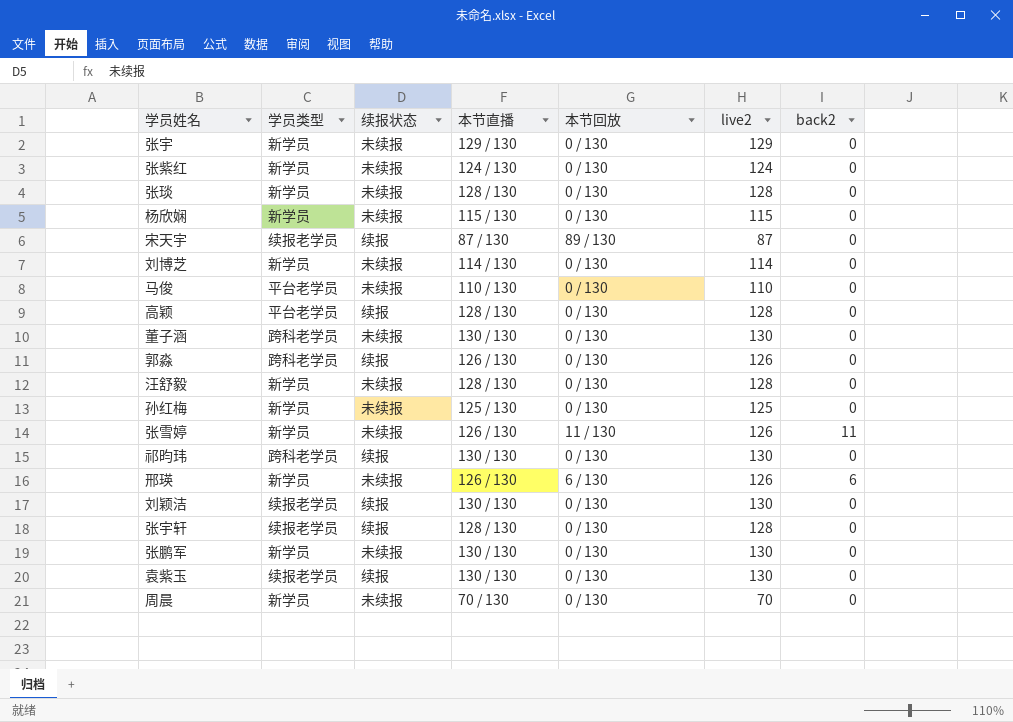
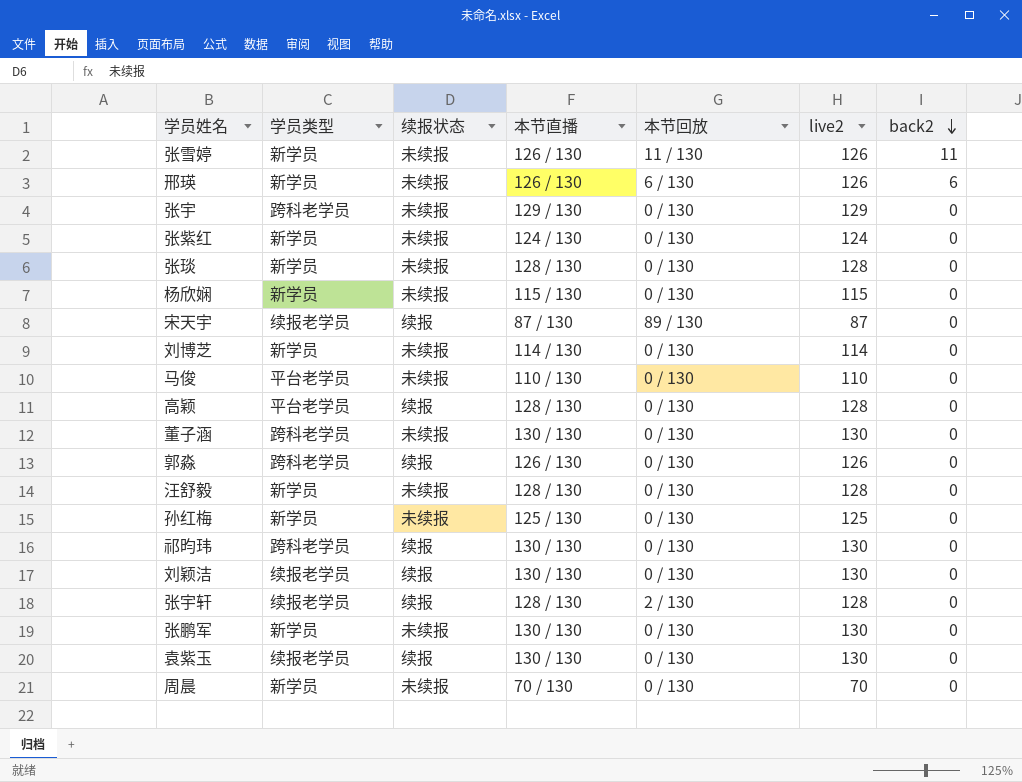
row order: none -> back2 descending
张宇 | 学员类型: 新学员 -> 跨科老学员
张宇轩 | 本节回放: 0 / 130 -> 2 / 130

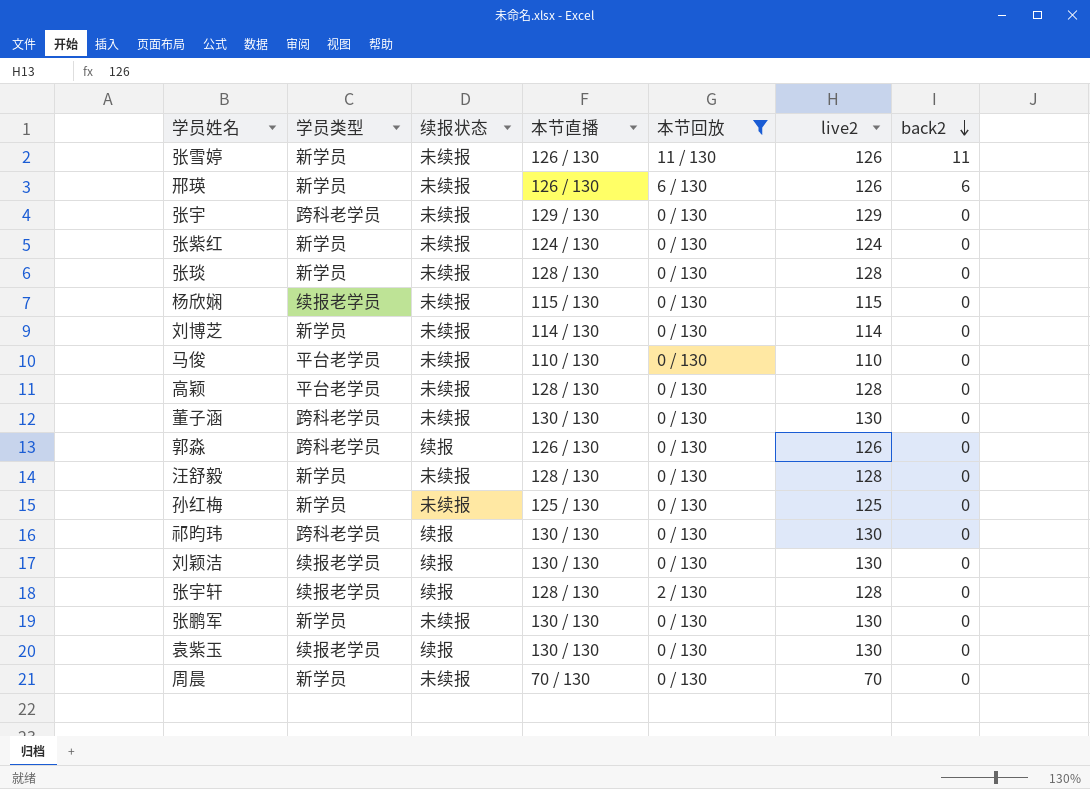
filter: none -> 本节回放 != 89 / 130
杨欣娴 | 学员类型: 新学员 -> 续报老学员
高颖 | 续报状态: 续报 -> 未续报

